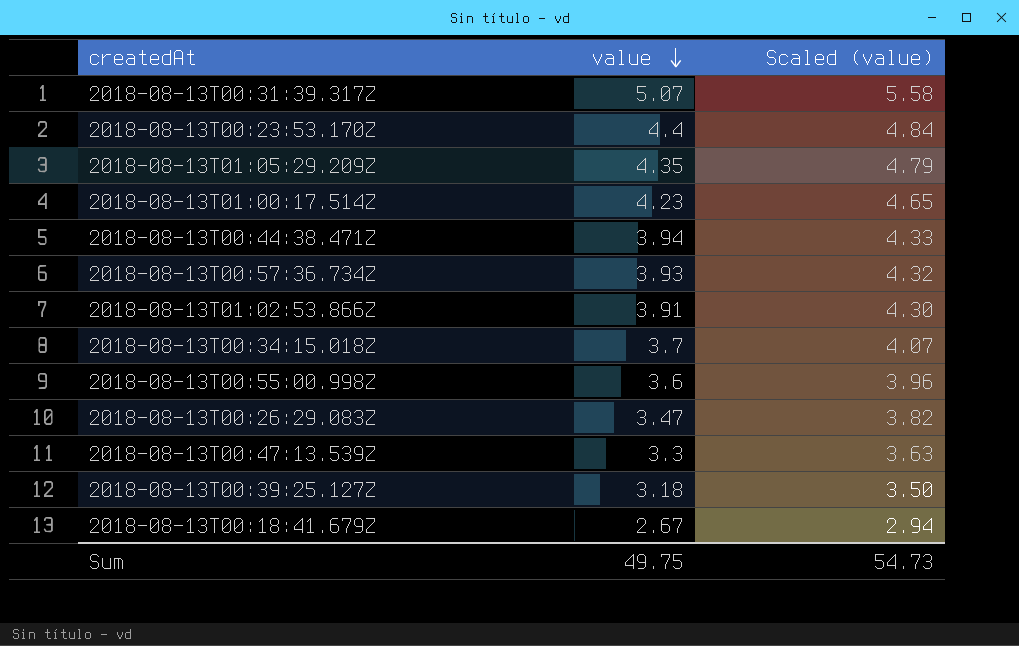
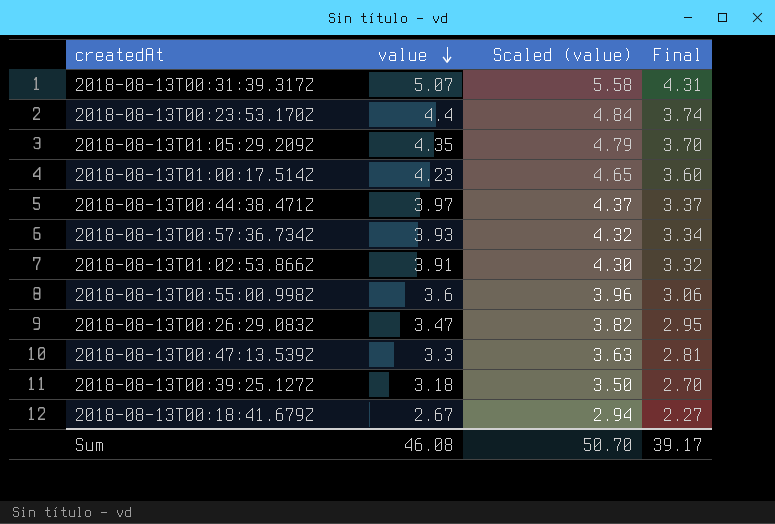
column Final | formula: none -> [value] * 0.85
row 2018-08-13T00:34:15.018Z: 3.7 | 4.07 -> none
2018-08-13T00:44:38.471Z | value: 3.94 -> 3.97
2018-08-13T00:44:38.471Z | Scaled (value): 4.33 -> 4.37
Sum | value: 49.75 -> 46.08
Sum | Scaled (value): 54.73 -> 50.70

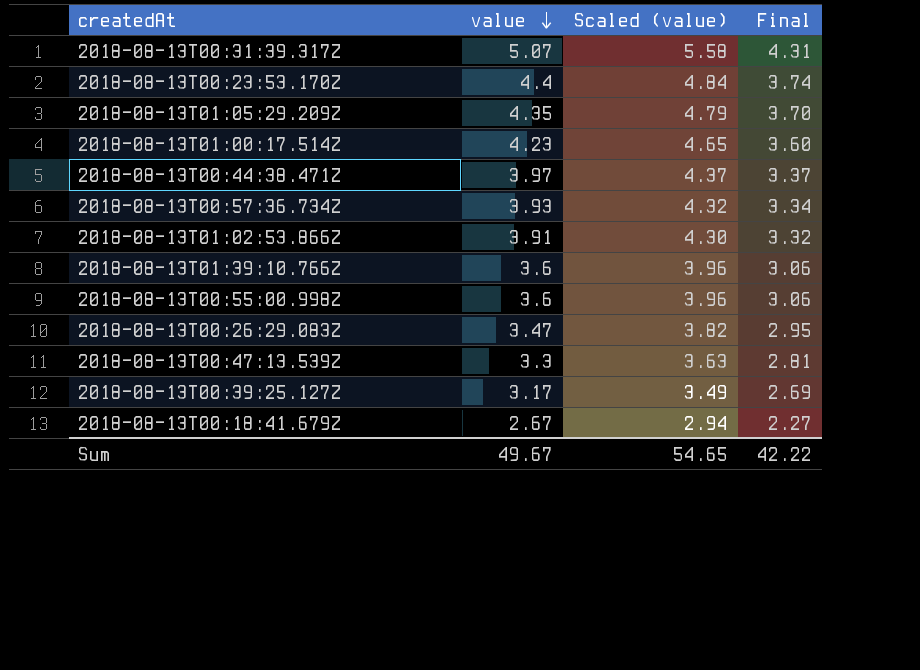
row 2018-08-13T01:39:10.766Z: none -> 3.6 | 3.96 | 3.06
2018-08-13T00:39:25.127Z | value: 3.18 -> 3.17
2018-08-13T00:39:25.127Z | Scaled (value): 3.50 -> 3.49
2018-08-13T00:39:25.127Z | Final: 2.70 -> 2.69
Sum | value: 46.08 -> 49.67
Sum | Scaled (value): 50.70 -> 54.65
Sum | Final: 39.17 -> 42.22

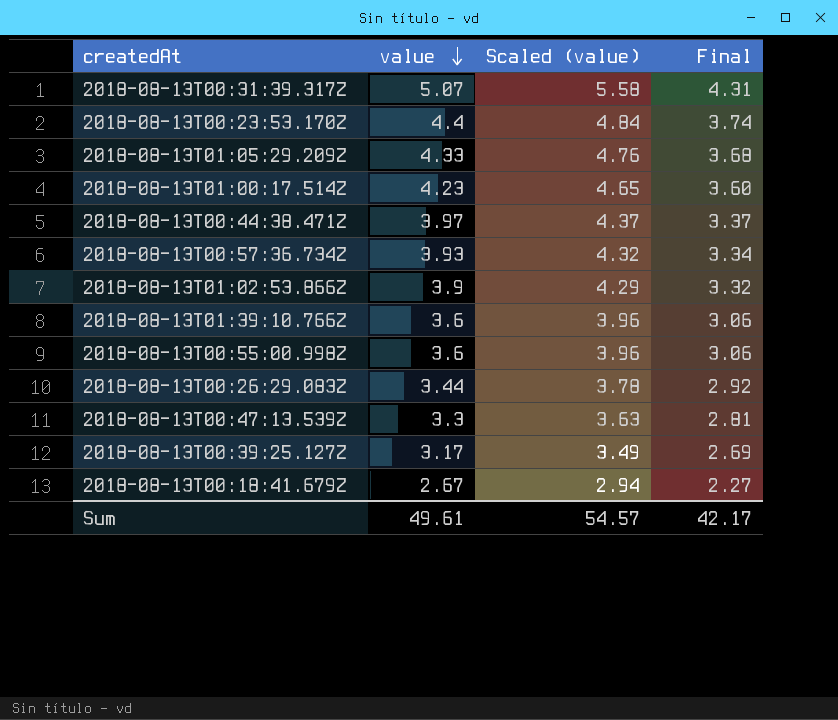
2018-08-13T01:05:29.209Z | value: 4.35 -> 4.33
2018-08-13T01:05:29.209Z | Scaled (value): 4.79 -> 4.76
2018-08-13T01:05:29.209Z | Final: 3.70 -> 3.68
2018-08-13T01:02:53.866Z | value: 3.91 -> 3.9
2018-08-13T01:02:53.866Z | Scaled (value): 4.30 -> 4.29
2018-08-13T00:26:29.083Z | value: 3.47 -> 3.44
2018-08-13T00:26:29.083Z | Scaled (value): 3.82 -> 3.78
2018-08-13T00:26:29.083Z | Final: 2.95 -> 2.92
Sum | value: 49.67 -> 49.61
Sum | Scaled (value): 54.65 -> 54.57
Sum | Final: 42.22 -> 42.17

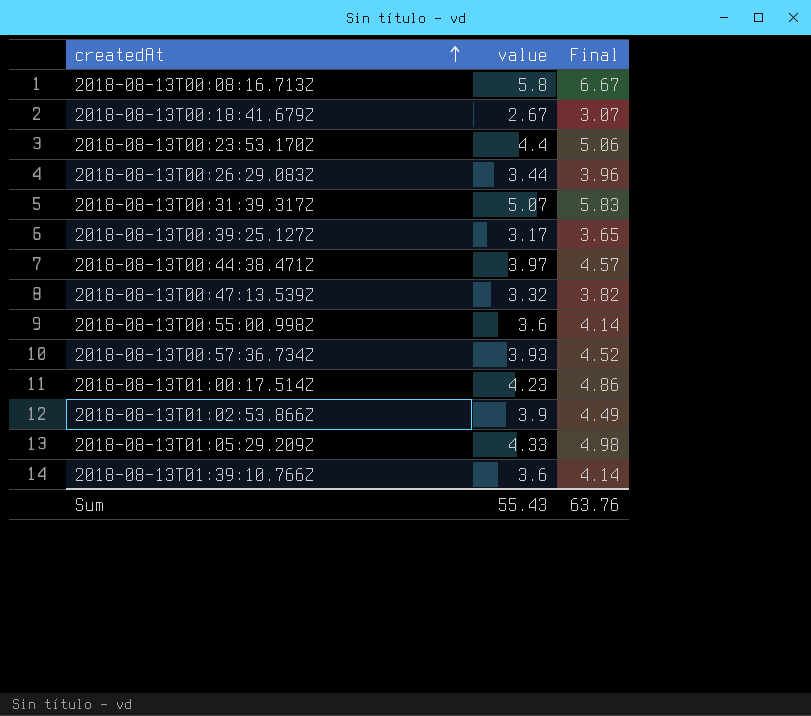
row order: value descending -> createdAt ascending
column Scaled (value) | formula: [value] * 1.1 -> none
column Final | formula: [value] * 0.85 -> [value] * 1.15
row 2018-08-13T00:08:16.713Z: none -> 5.8 | 6.67
2018-08-13T00:47:13.539Z | value: 3.3 -> 3.32
Sum | value: 49.61 -> 55.43
Sum | Final: 42.17 -> 63.76

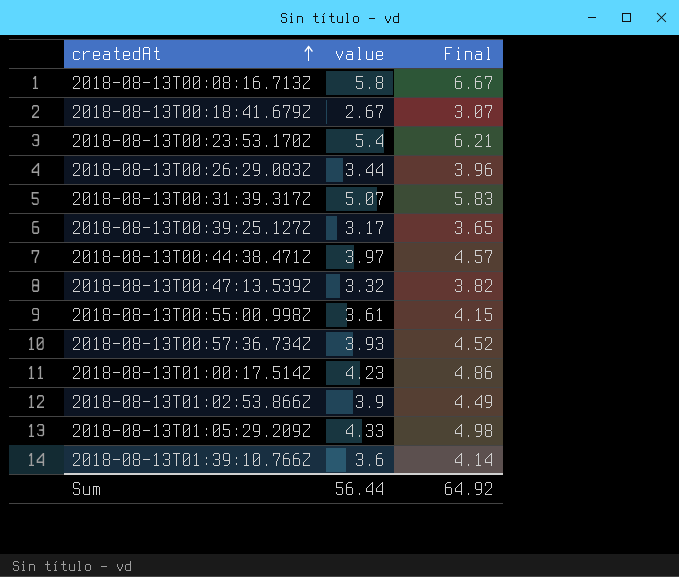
2018-08-13T00:23:53.170Z | value: 4.4 -> 5.4
2018-08-13T00:23:53.170Z | Final: 5.06 -> 6.21
2018-08-13T00:55:00.998Z | value: 3.6 -> 3.61
2018-08-13T00:55:00.998Z | Final: 4.14 -> 4.15
Sum | value: 55.43 -> 56.44
Sum | Final: 63.76 -> 64.92

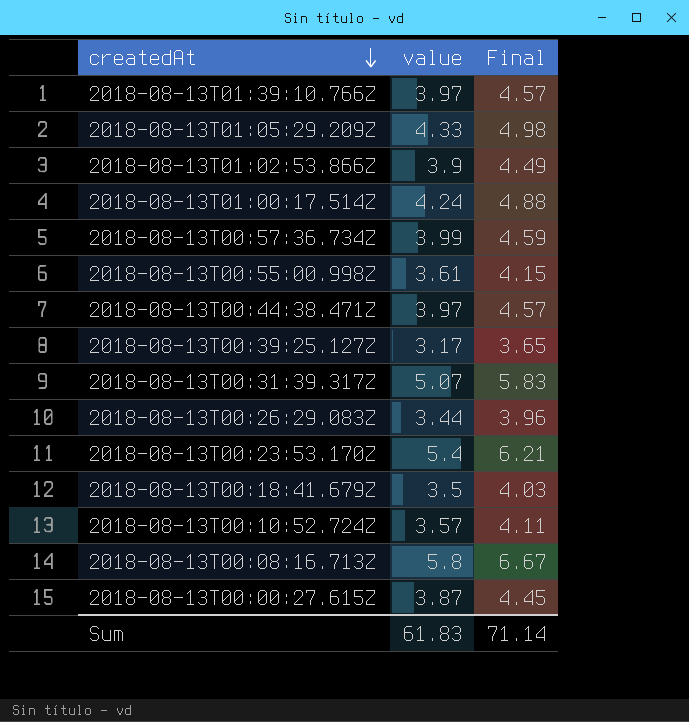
row order: createdAt ascending -> createdAt descending
row 2018-08-13T00:47:13.539Z: 3.32 | 3.82 -> none
2018-08-13T01:39:10.766Z | value: 3.6 -> 3.97
2018-08-13T01:39:10.766Z | Final: 4.14 -> 4.57
2018-08-13T01:00:17.514Z | value: 4.23 -> 4.24
2018-08-13T01:00:17.514Z | Final: 4.86 -> 4.88
2018-08-13T00:57:36.734Z | value: 3.93 -> 3.99
2018-08-13T00:57:36.734Z | Final: 4.52 -> 4.59
2018-08-13T00:18:41.679Z | value: 2.67 -> 3.5
2018-08-13T00:18:41.679Z | Final: 3.07 -> 4.03
row 2018-08-13T00:10:52.724Z: none -> 3.57 | 4.11
row 2018-08-13T00:00:27.615Z: none -> 3.87 | 4.45
Sum | value: 56.44 -> 61.83
Sum | Final: 64.92 -> 71.14

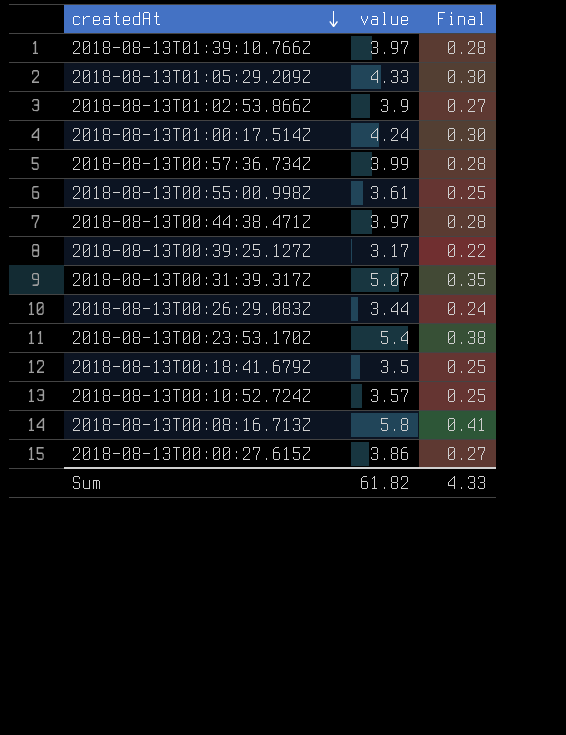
column Final | formula: [value] * 1.15 -> [value] * 0.07
2018-08-13T00:00:27.615Z | value: 3.87 -> 3.86
Sum | value: 61.83 -> 61.82
Sum | Final: 71.14 -> 4.33

